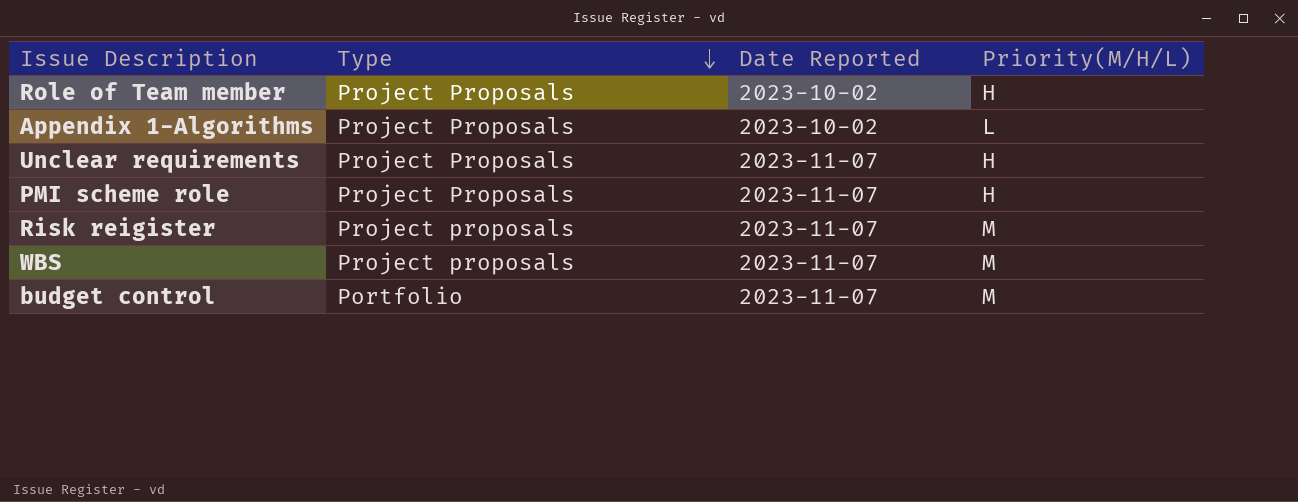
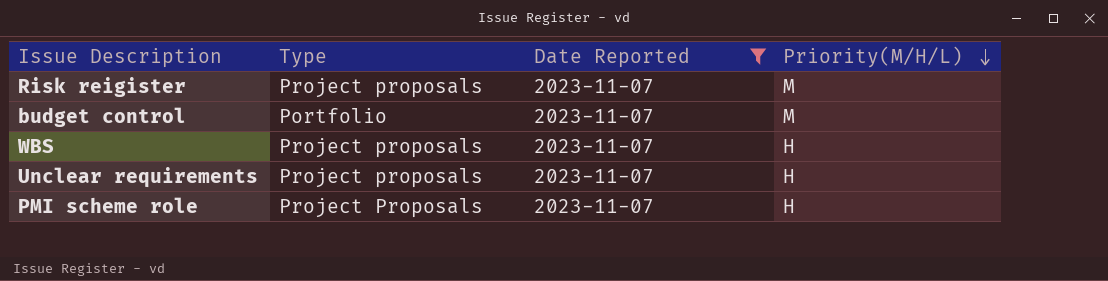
filter: none -> Date Reported = 2023-11-07
row order: Type descending -> Priority(M/H/L) descending
WBS | Priority(M/H/L): M -> H
Unclear requirements | Type: Project Proposals -> Project proposals

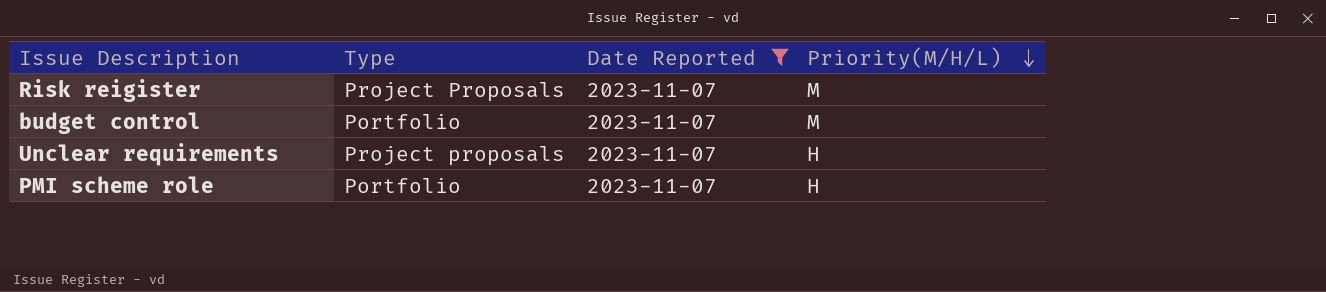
row WBS: Project proposals | 2023-11-07 | H -> none
Risk reigister | Type: Project proposals -> Project Proposals
PMI scheme role | Type: Project Proposals -> Portfolio

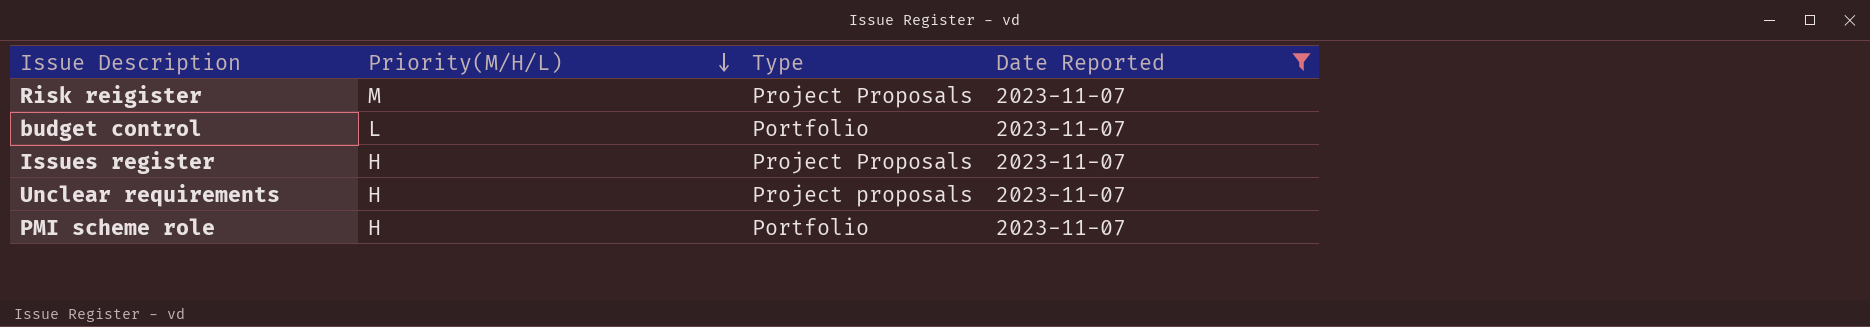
column Priority(M/H/L) | position: 4 -> 2
budget control | Priority(M/H/L): M -> L
row Issues register: none -> H | Project Proposals | 2023-11-07

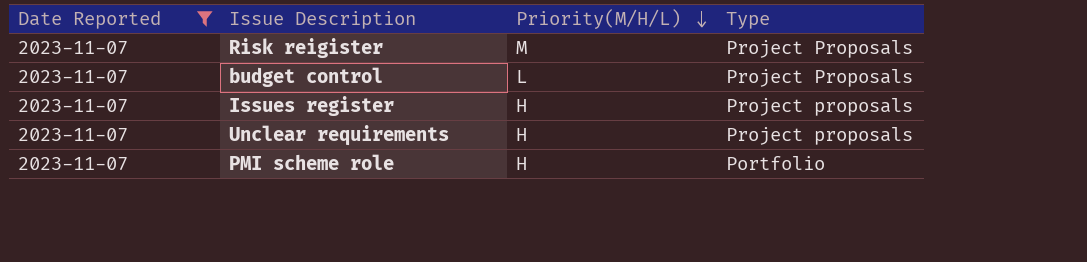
column Date Reported | position: 4 -> 1
budget control | Type: Portfolio -> Project Proposals
Issues register | Type: Project Proposals -> Project proposals

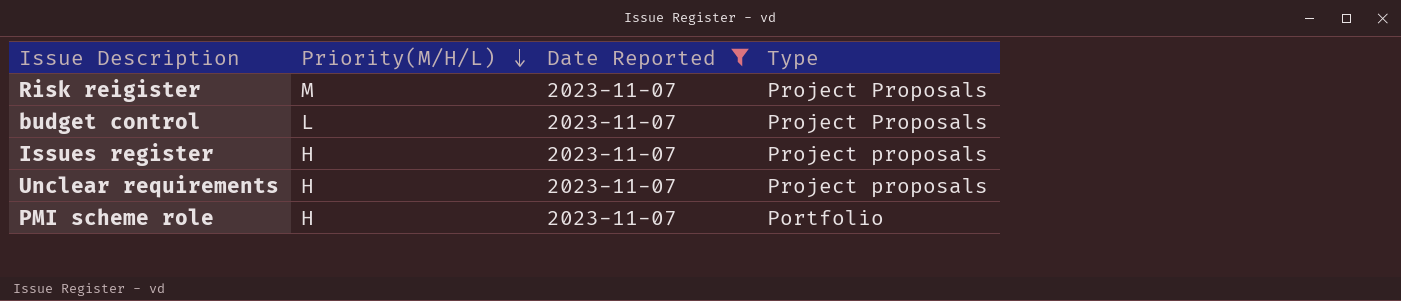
column Date Reported | position: 1 -> 3

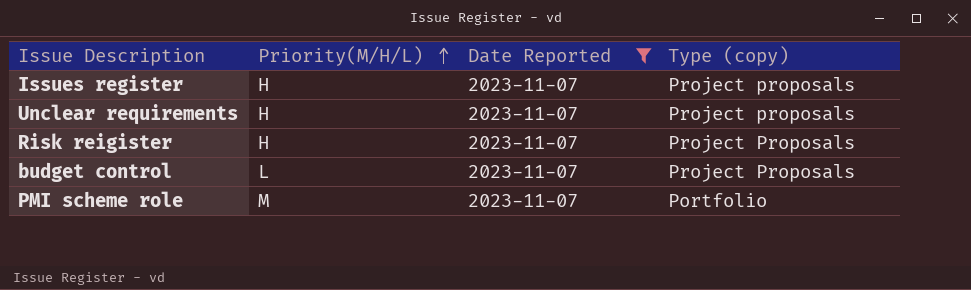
row order: Priority(M/H/L) descending -> Priority(M/H/L) ascending
column name: Type -> Type (copy)
Risk reigister | Priority(M/H/L): M -> H
PMI scheme role | Priority(M/H/L): H -> M

